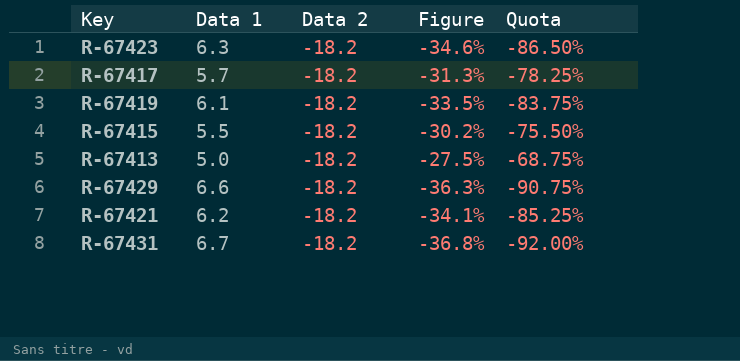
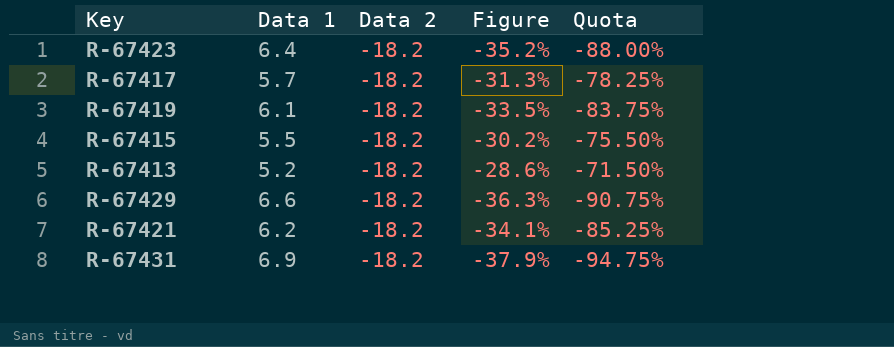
R-67423 | Data 1: 6.3 -> 6.4
R-67423 | Figure: -34.6% -> -35.2%
R-67423 | Quota: -86.50% -> -88.00%
R-67413 | Data 1: 5.0 -> 5.2
R-67413 | Figure: -27.5% -> -28.6%
R-67413 | Quota: -68.75% -> -71.50%
R-67431 | Data 1: 6.7 -> 6.9
R-67431 | Figure: -36.8% -> -37.9%
R-67431 | Quota: -92.00% -> -94.75%

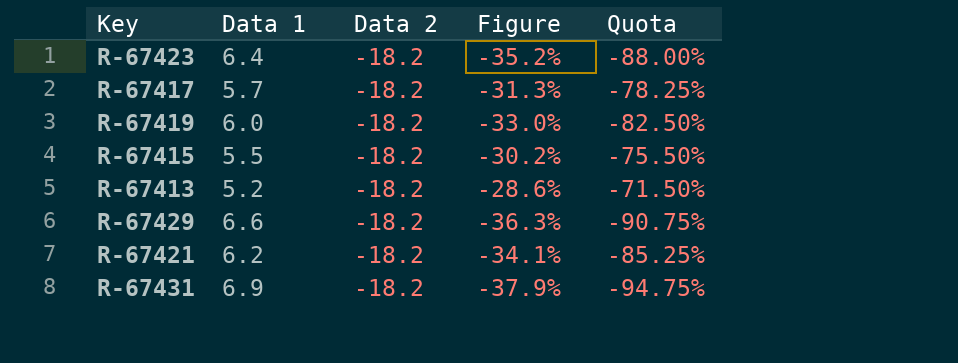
R-67419 | Data 1: 6.1 -> 6.0
R-67419 | Figure: -33.5% -> -33.0%
R-67419 | Quota: -83.75% -> -82.50%

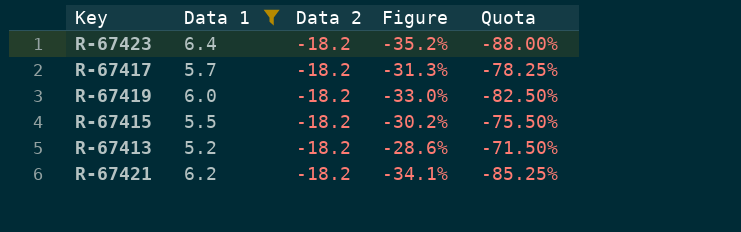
filter: none -> Data 1 <= 6.4

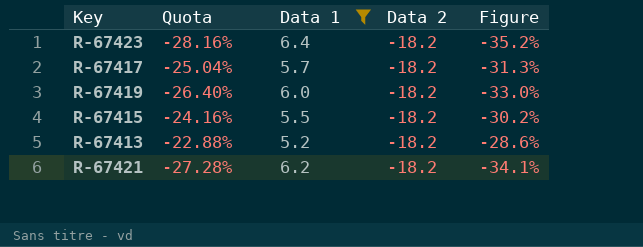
column Quota | formula: [Figure] * 2.5 -> [Figure] * 0.8
column Quota | position: 5 -> 2

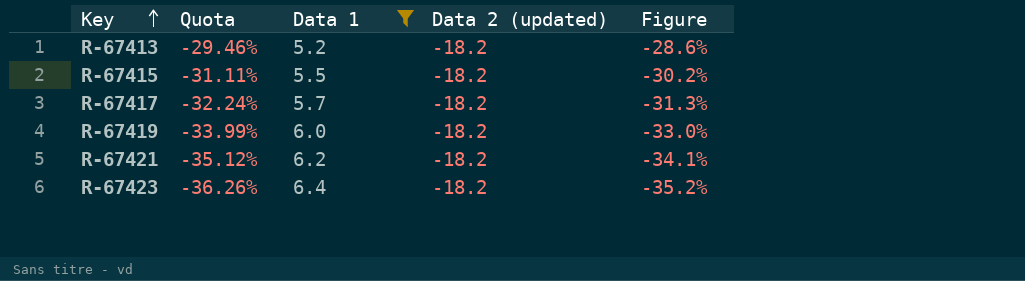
row order: none -> Key ascending
column Quota | formula: [Figure] * 0.8 -> [Figure] * 1.03
column name: Data 2 -> Data 2 (updated)

